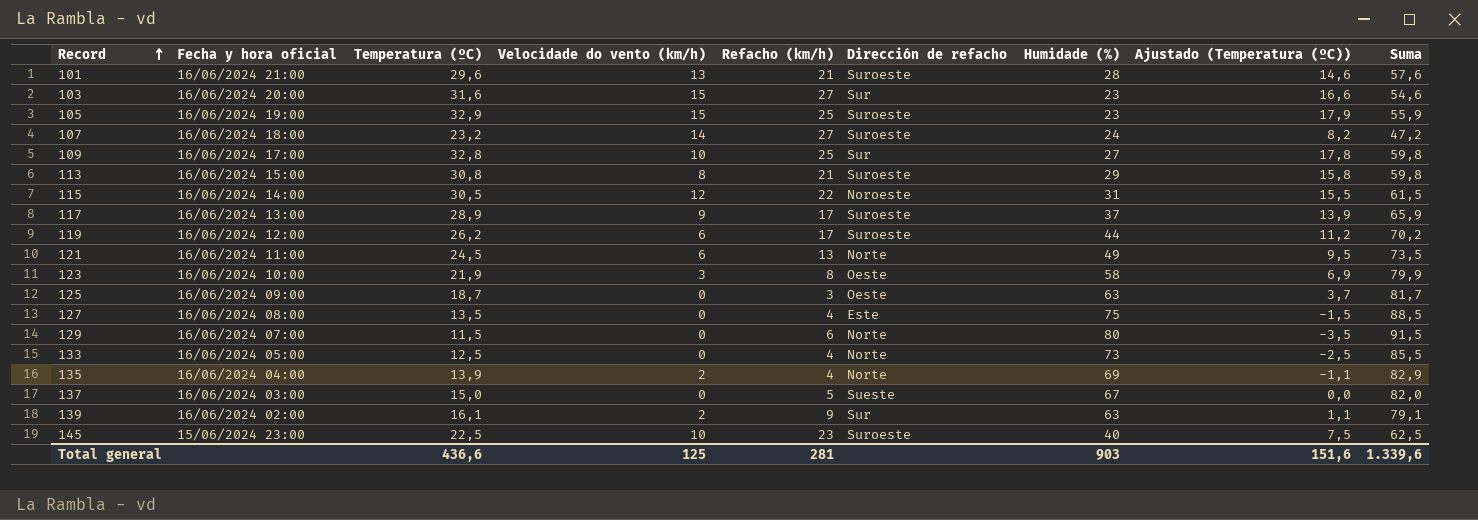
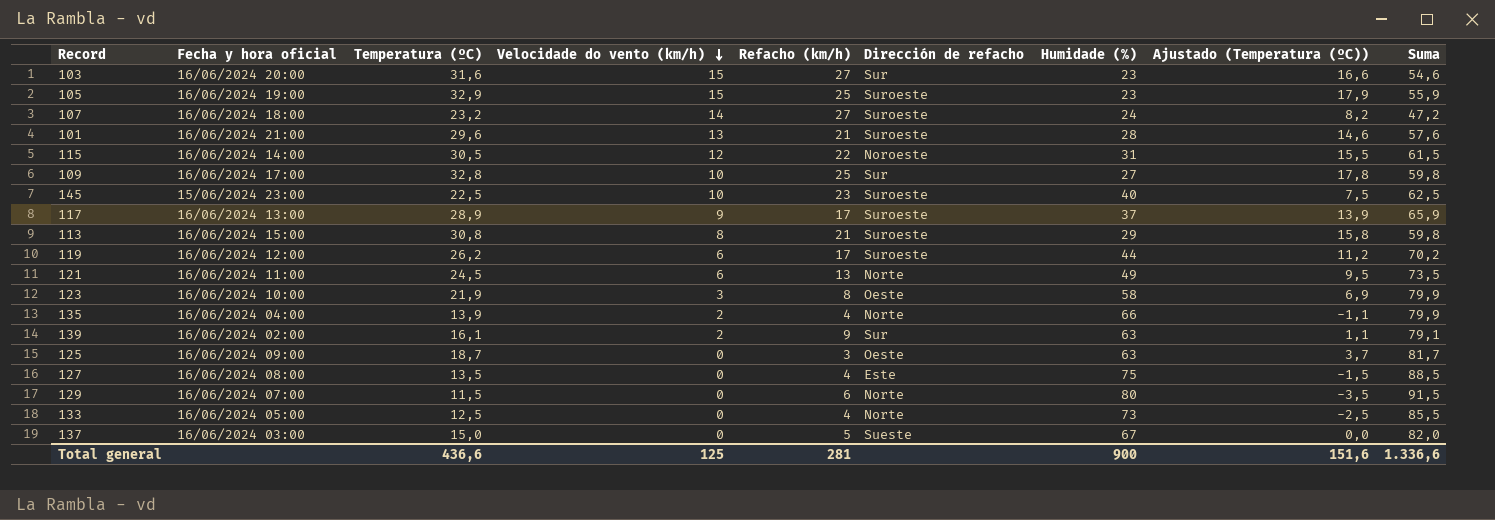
row order: Record ascending -> Velocidade do vento (km/h) descending
135 | Humidade (%): 69 -> 66
135 | Suma: 82,9 -> 79,9
Total general | Humidade (%): 903 -> 900
Total general | Suma: 1.339,6 -> 1.336,6

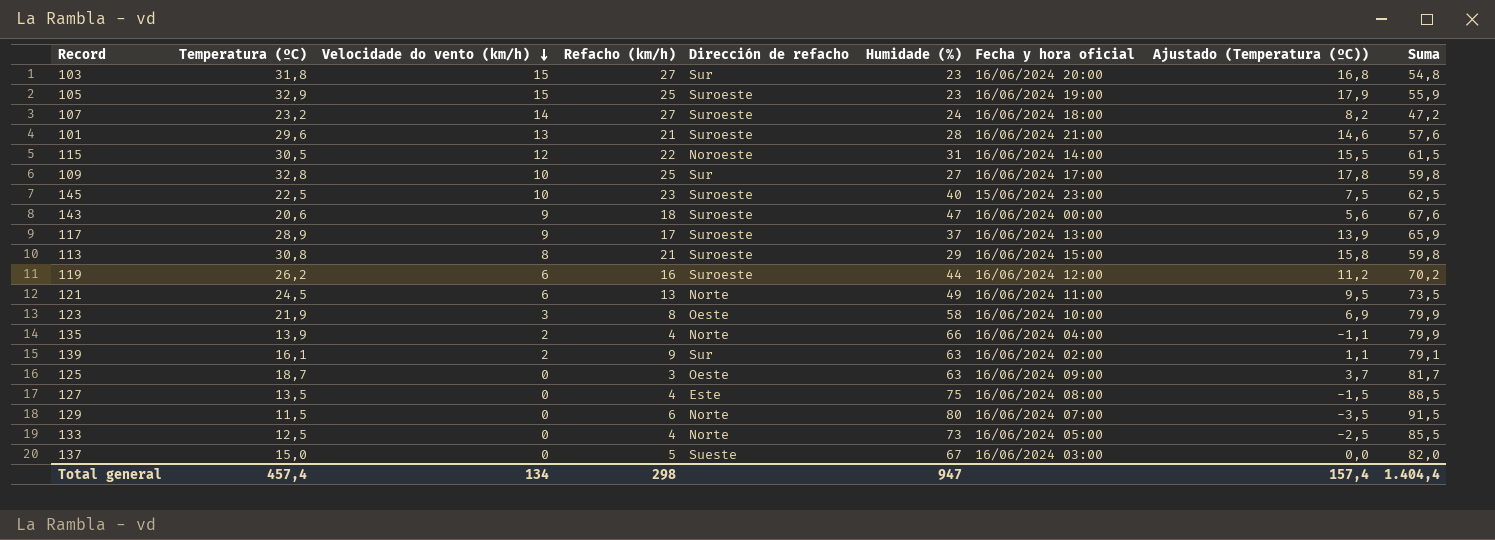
column Fecha y hora oficial | position: 2 -> 7
103 | Temperatura (ºC): 31,6 -> 31,8
103 | Ajustado (Temperatura (ºC)): 16,6 -> 16,8
103 | Suma: 54,6 -> 54,8
row 143: none -> 20,6 | 9 | 18 | Suroeste | 47 | 16/06/2024 00:00 | 5,6 | 67,6
119 | Refacho (km/h): 17 -> 16
Total general | Temperatura (ºC): 436,6 -> 457,4
Total general | Velocidade do vento (km/h): 125 -> 134
Total general | Refacho (km/h): 281 -> 298
Total general | Humidade (%): 900 -> 947
Total general | Ajustado (Temperatura (ºC)): 151,6 -> 157,4
Total general | Suma: 1.336,6 -> 1.404,4

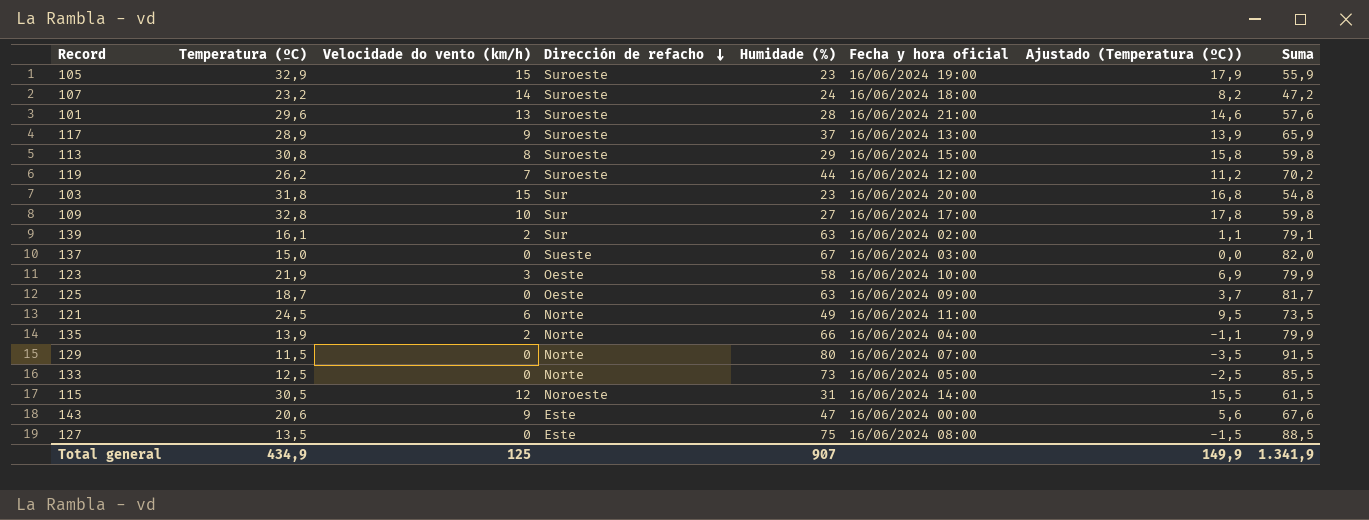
row order: Velocidade do vento (km/h) descending -> Dirección de refacho descending
column Refacho (km/h) | position: 4 -> none
row 145: 22,5 | 10 | 23 | Suroeste | 40 | 15/06/2024 23:00 | 7,5 | 62,5 -> none
119 | Velocidade do vento (km/h): 6 -> 7
143 | Dirección de refacho: Suroeste -> Este
Total general | Temperatura (ºC): 457,4 -> 434,9
Total general | Velocidade do vento (km/h): 134 -> 125
Total general | Humidade (%): 947 -> 907
Total general | Ajustado (Temperatura (ºC)): 157,4 -> 149,9
Total general | Suma: 1.404,4 -> 1.341,9

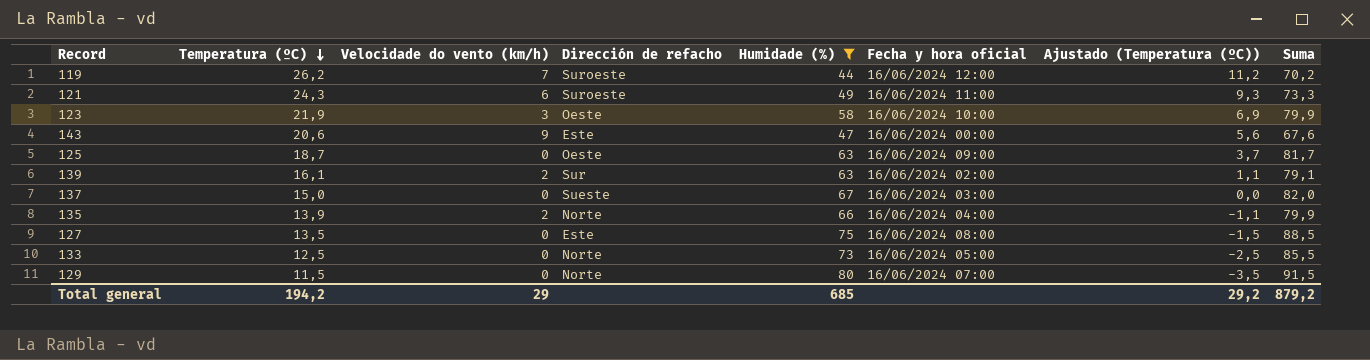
filter: none -> Humidade (%) >= 44
row order: Dirección de refacho descending -> Temperatura (ºC) descending
121 | Temperatura (ºC): 24,5 -> 24,3
121 | Dirección de refacho: Norte -> Suroeste
121 | Ajustado (Temperatura (ºC)): 9,5 -> 9,3
121 | Suma: 73,5 -> 73,3
Total general | Temperatura (ºC): 434,9 -> 194,2
Total general | Velocidade do vento (km/h): 125 -> 29
Total general | Humidade (%): 907 -> 685
Total general | Ajustado (Temperatura (ºC)): 149,9 -> 29,2
Total general | Suma: 1.341,9 -> 879,2

